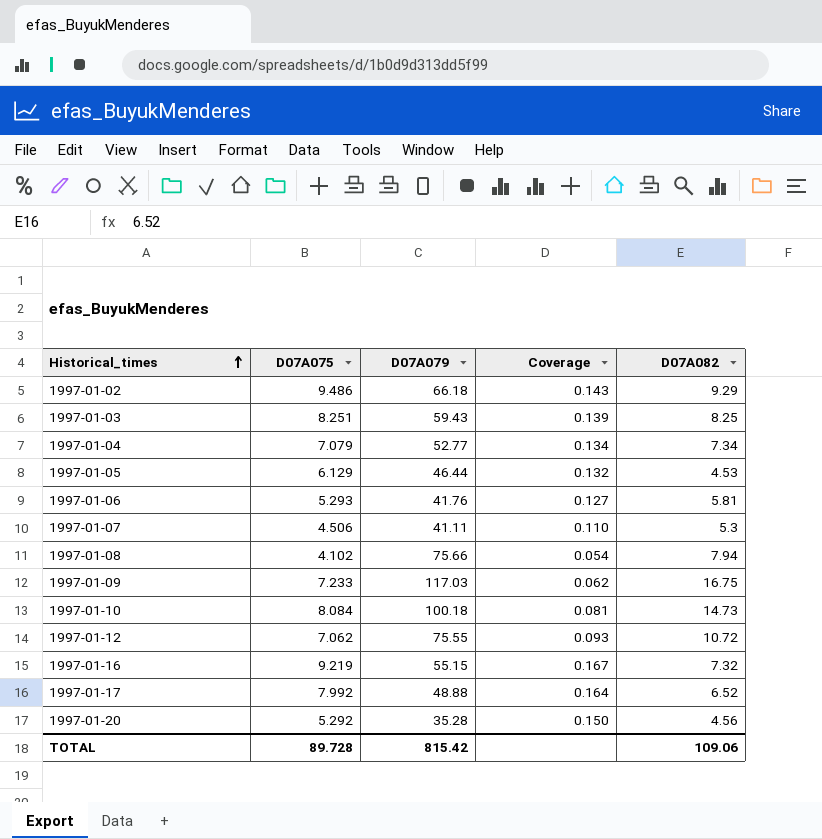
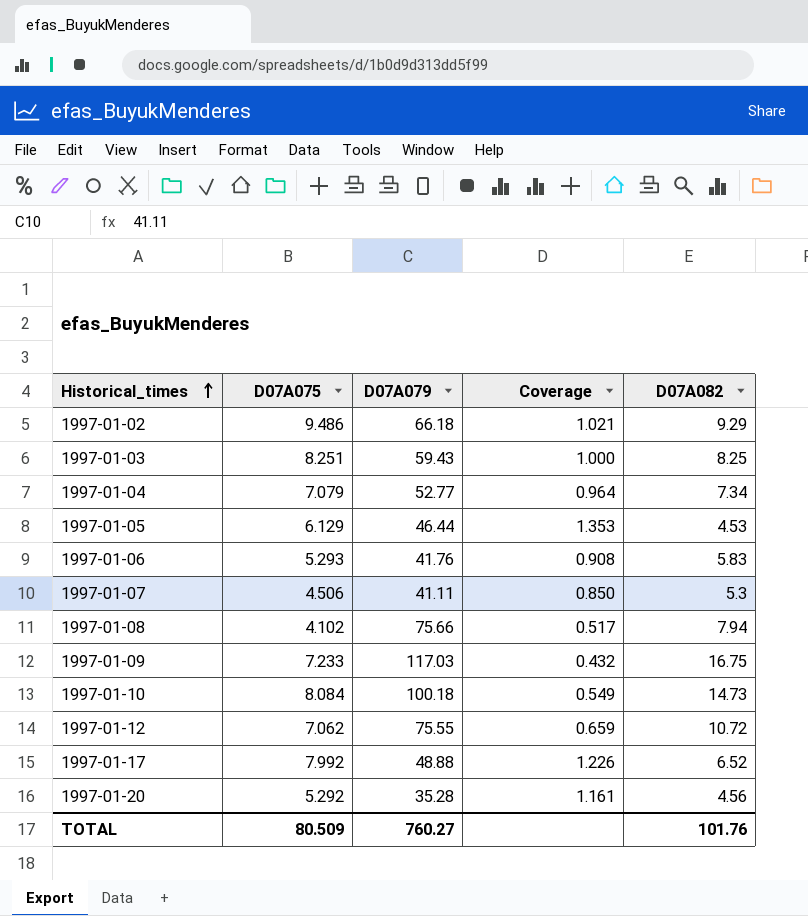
column Coverage | formula: [D07A075] / [D07A079] -> [D07A075] / [D07A082]
row 1997-01-16: 9.219 | 55.15 | 0.167 | 7.32 -> none
1997-01-06 | D07A082: 5.81 -> 5.83
TOTAL | D07A075: 89.728 -> 80.509
TOTAL | D07A079: 815.42 -> 760.27
TOTAL | D07A082: 109.06 -> 101.76

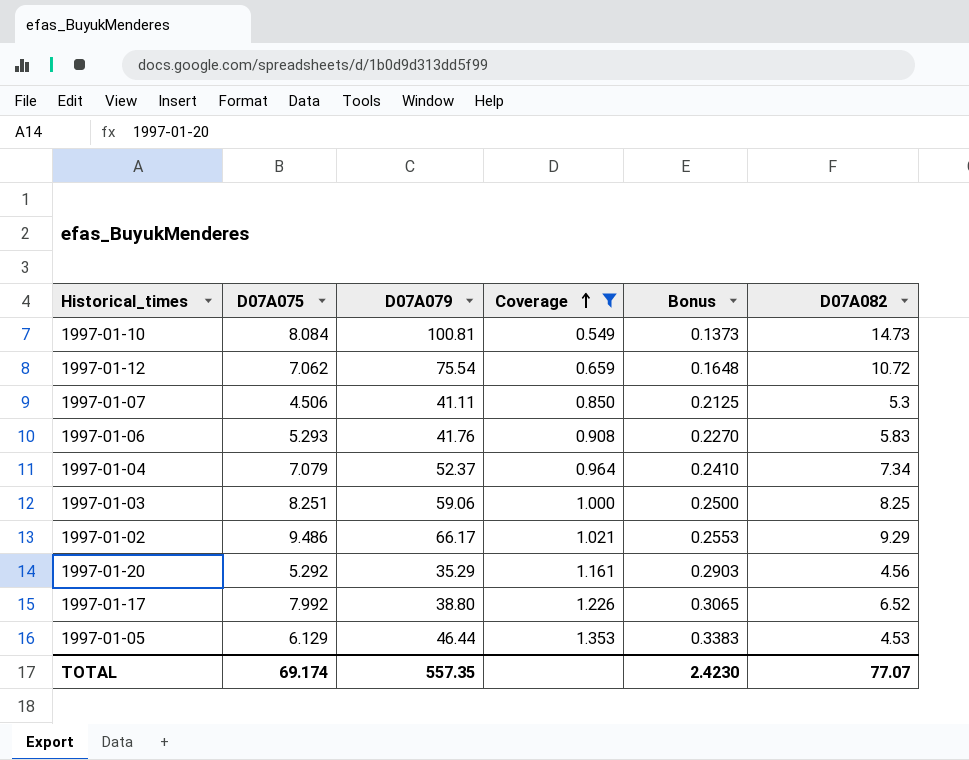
filter: none -> Coverage >= 0.549
row order: Historical_times ascending -> Coverage ascending
column Bonus | formula: none -> [Coverage] * 0.25
1997-01-10 | D07A079: 100.18 -> 100.81
1997-01-12 | D07A079: 75.55 -> 75.54
1997-01-04 | D07A079: 52.77 -> 52.37
1997-01-03 | D07A079: 59.43 -> 59.06
1997-01-02 | D07A079: 66.18 -> 66.17
1997-01-20 | D07A079: 35.28 -> 35.29
1997-01-17 | D07A079: 48.88 -> 38.80
TOTAL | D07A075: 80.509 -> 69.174
TOTAL | D07A079: 760.27 -> 557.35
TOTAL | D07A082: 101.76 -> 77.07

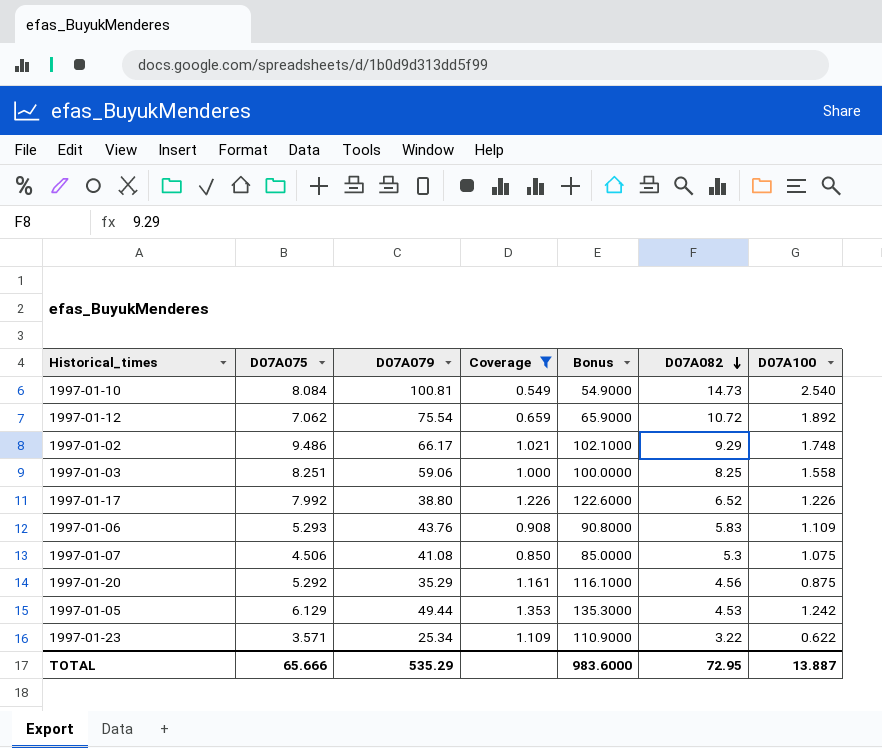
row order: Coverage ascending -> D07A082 descending
column Bonus | formula: [Coverage] * 0.25 -> [Coverage] * 100
column D07A100 | position: none -> 7
row 1997-01-04: 7.079 | 52.37 | 0.964 | 0.2410 | 7.34 -> none
1997-01-06 | D07A079: 41.76 -> 43.76
1997-01-07 | D07A079: 41.11 -> 41.08
1997-01-05 | D07A079: 46.44 -> 49.44
row 1997-01-23: none -> 3.571 | 25.34 | 1.109 | 110.9000 | 3.22 | 0.622
TOTAL | D07A075: 69.174 -> 65.666
TOTAL | D07A079: 557.35 -> 535.29
TOTAL | Bonus: 2.4230 -> 983.6000
TOTAL | D07A082: 77.07 -> 72.95

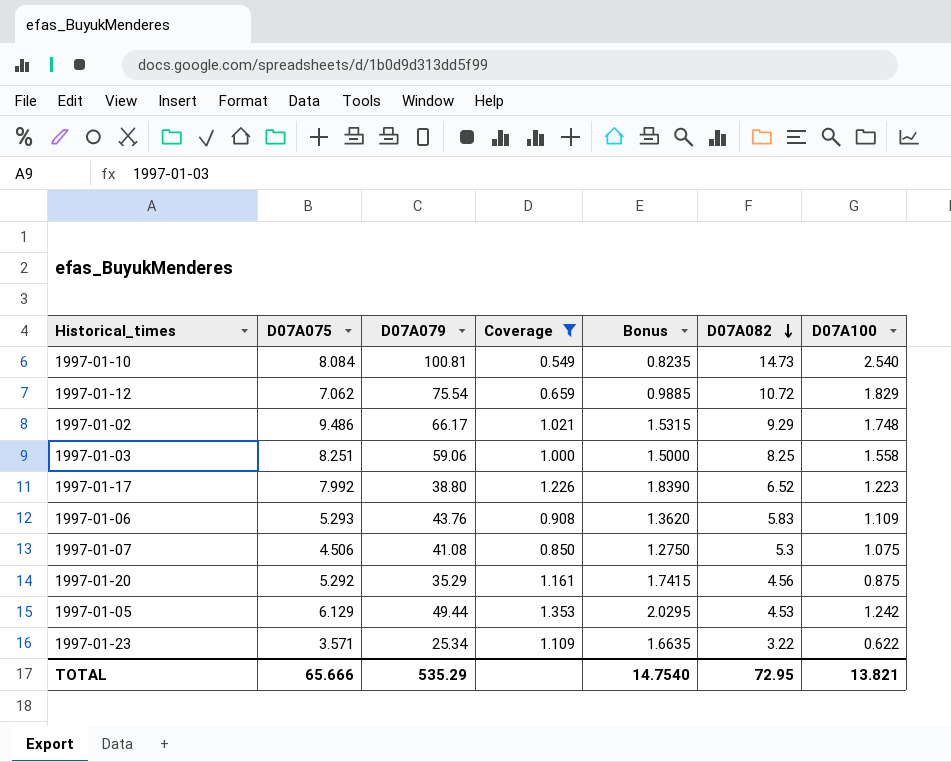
column Bonus | formula: [Coverage] * 100 -> [Coverage] * 1.5
1997-01-12 | D07A100: 1.892 -> 1.829
1997-01-17 | D07A100: 1.226 -> 1.223
TOTAL | Bonus: 983.6000 -> 14.7540
TOTAL | D07A100: 13.887 -> 13.821

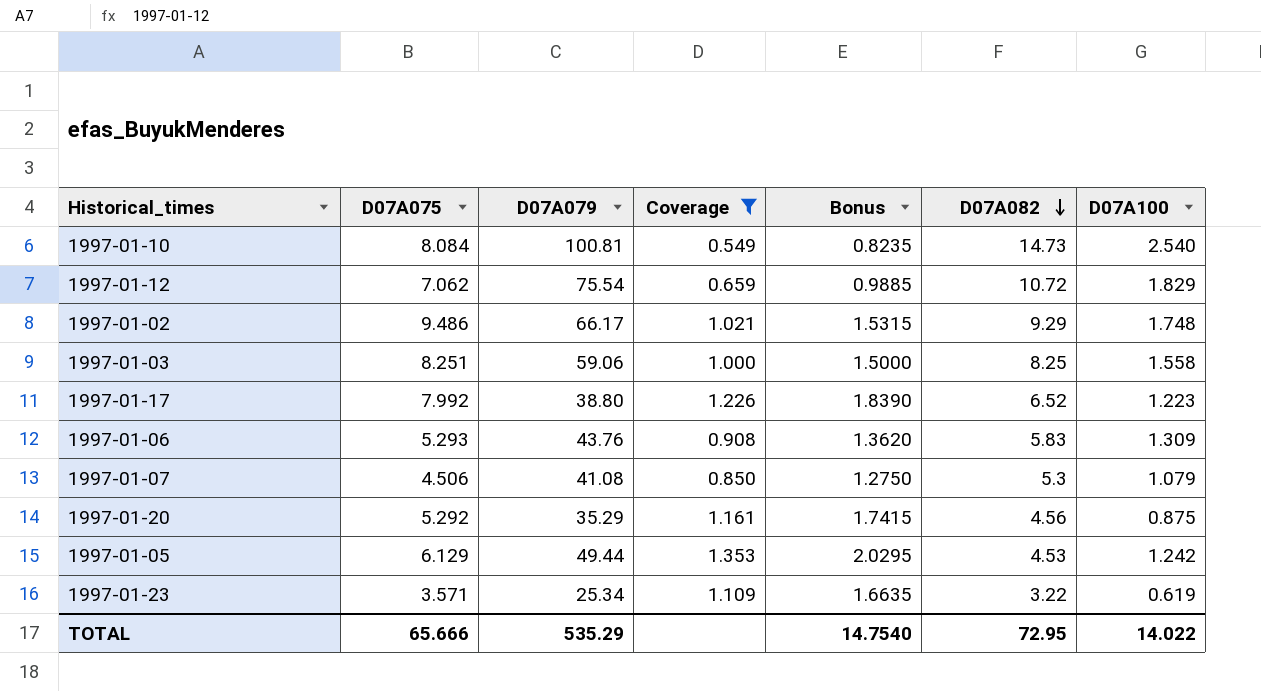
1997-01-06 | D07A100: 1.109 -> 1.309
1997-01-07 | D07A100: 1.075 -> 1.079
1997-01-23 | D07A100: 0.622 -> 0.619
TOTAL | D07A100: 13.821 -> 14.022

